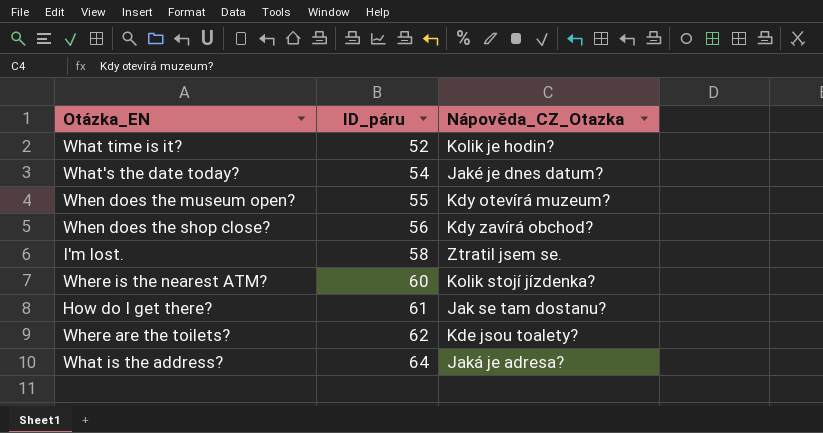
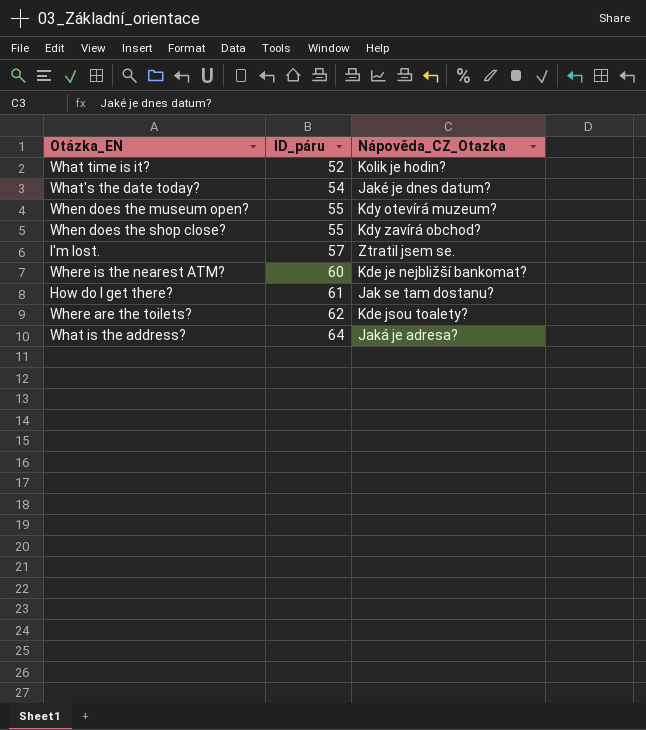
When does the shop close? | ID_páru: 56 -> 55
I'm lost. | ID_páru: 58 -> 57
Where is the nearest ATM? | Nápověda_CZ_Otazka: Kolik stojí jízdenka? -> Kde je nejbližší bankomat?

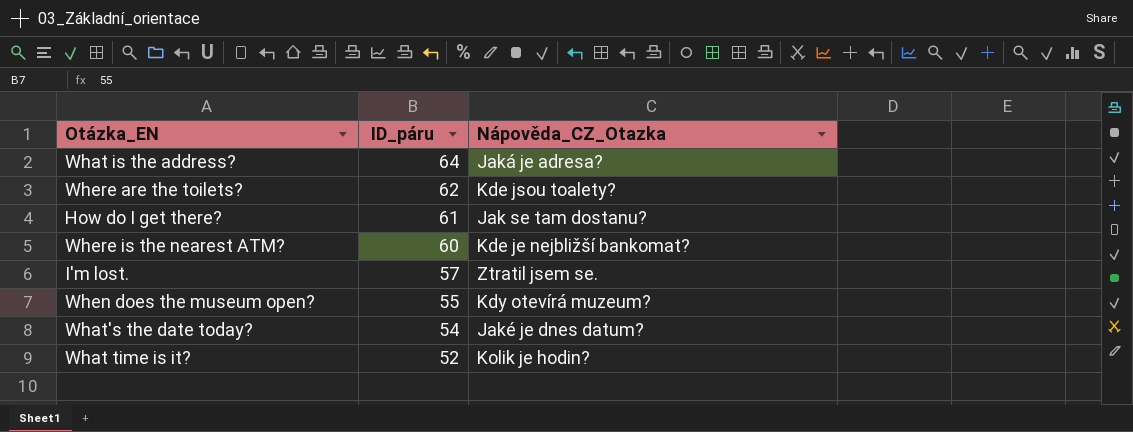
row order: ID_páru ascending -> ID_páru descending
row When does the shop close?: 55 | Kdy zavírá obchod? -> none

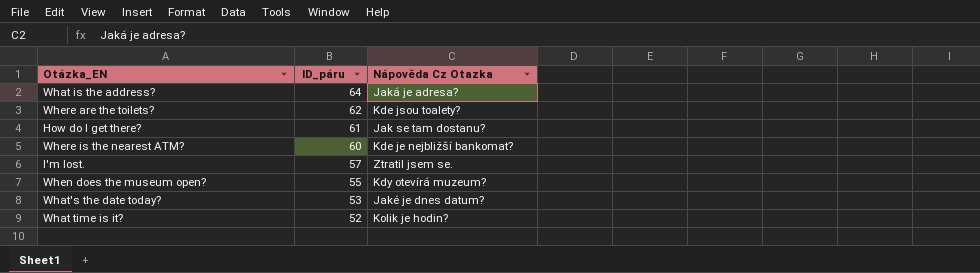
column name: Nápověda_CZ_Otazka -> Nápověda Cz Otazka
What's the date today? | ID_páru: 54 -> 53

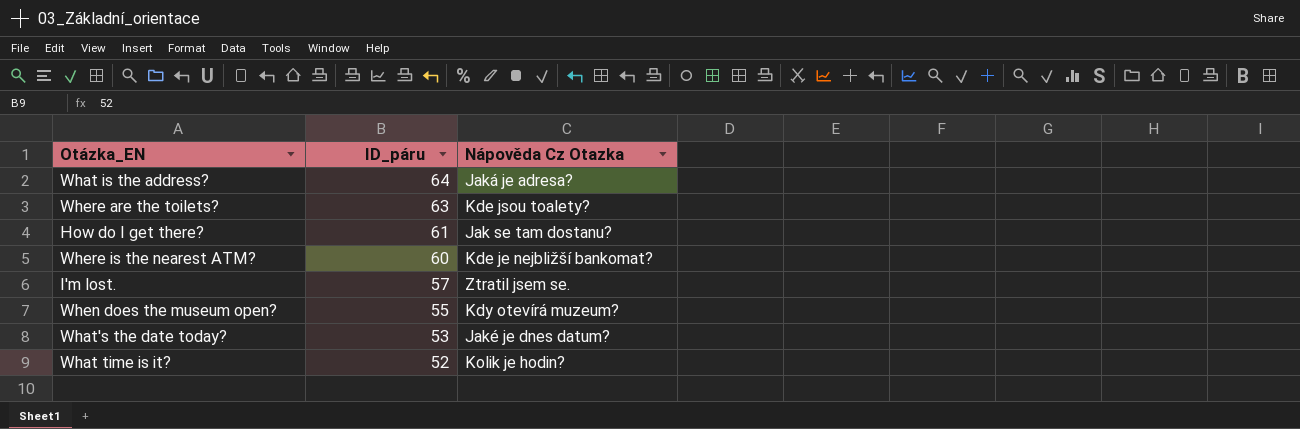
Where are the toilets? | ID_páru: 62 -> 63

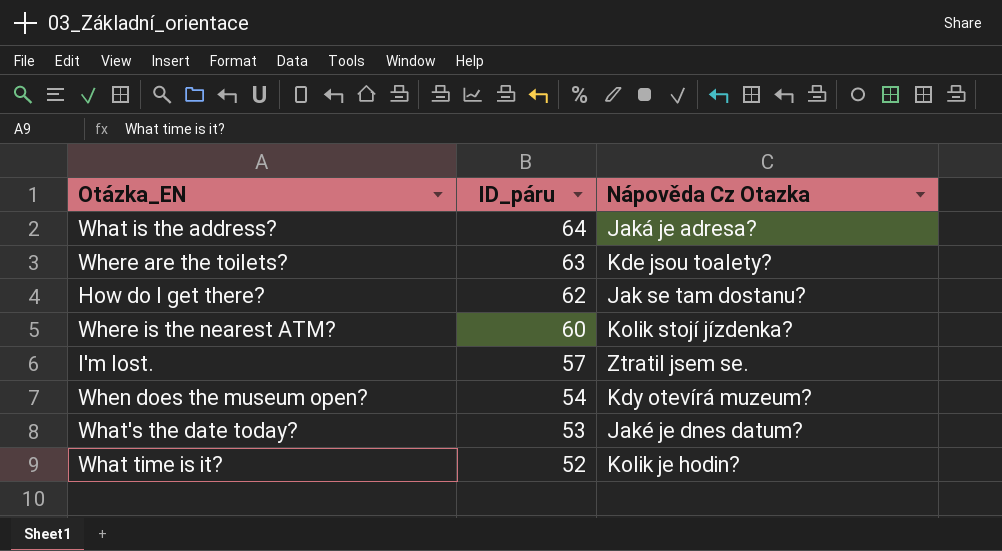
How do I get there? | ID_páru: 61 -> 62
Where is the nearest ATM? | Nápověda Cz Otazka: Kde je nejbližší bankomat? -> Kolik stojí jízdenka?
When does the museum open? | ID_páru: 55 -> 54

